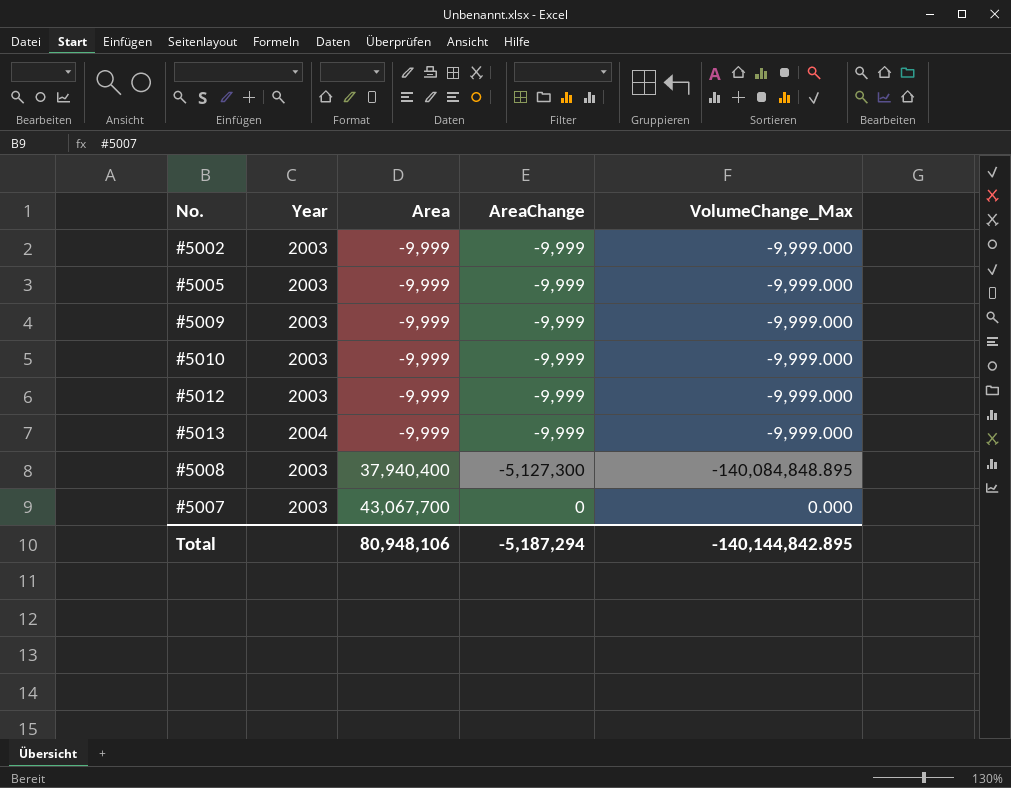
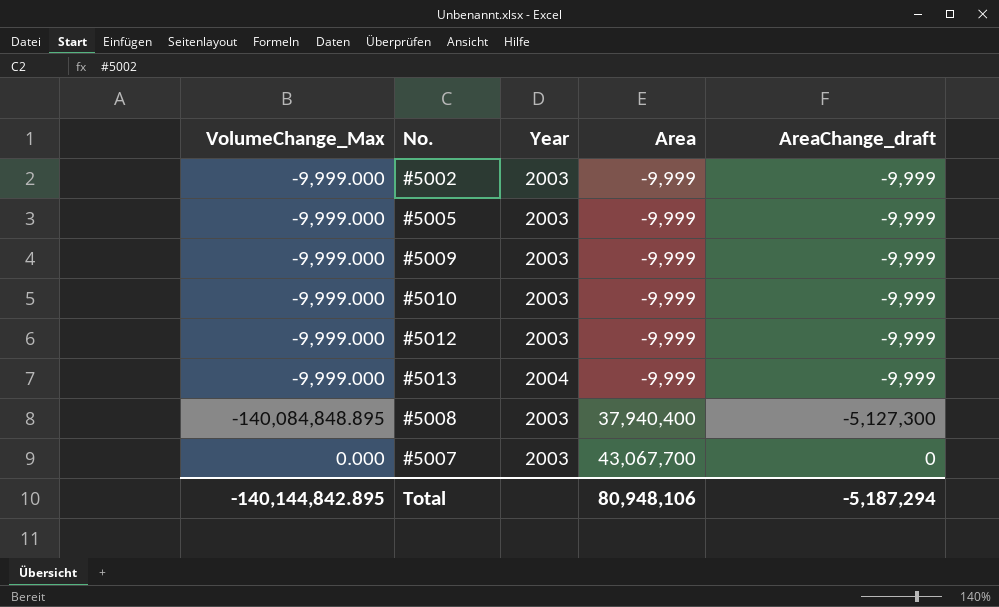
column VolumeChange_Max | position: 5 -> 1
column name: AreaChange -> AreaChange_draft

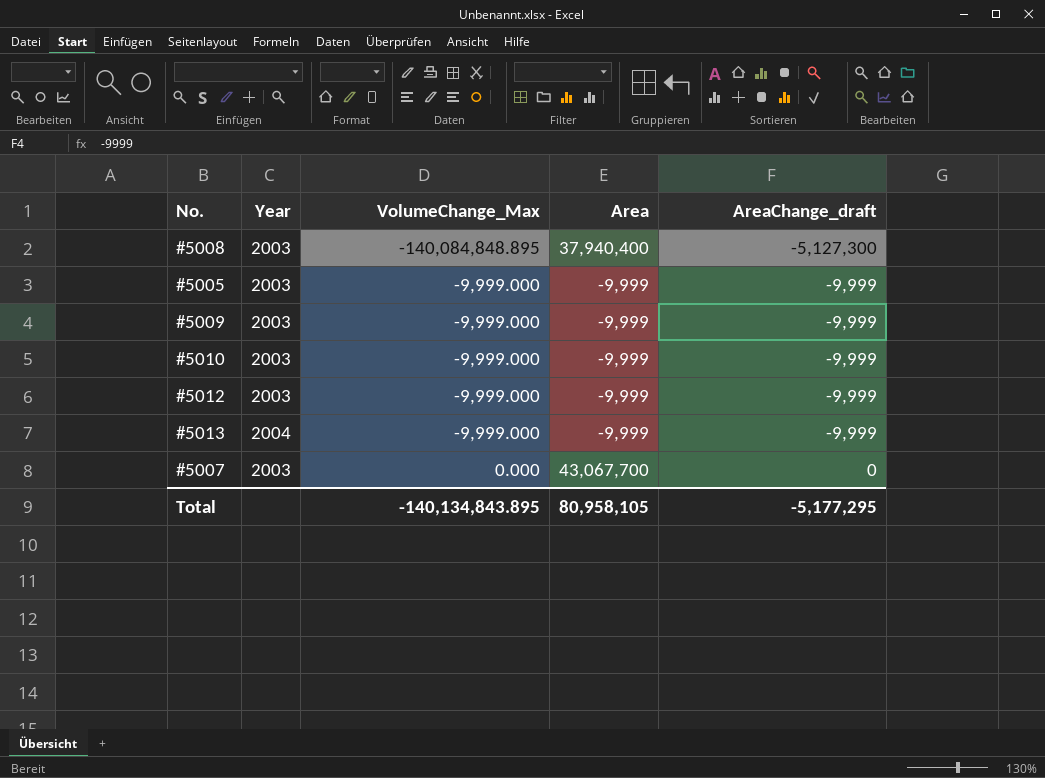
row order: Area ascending -> VolumeChange_Max ascending
column VolumeChange_Max | position: 1 -> 3
row #5002: -9,999.000 | 2003 | -9,999 | -9,999 -> none
Total | VolumeChange_Max: -140,144,842.895 -> -140,134,843.895
Total | Area: 80,948,106 -> 80,958,105
Total | AreaChange_draft: -5,187,294 -> -5,177,295

